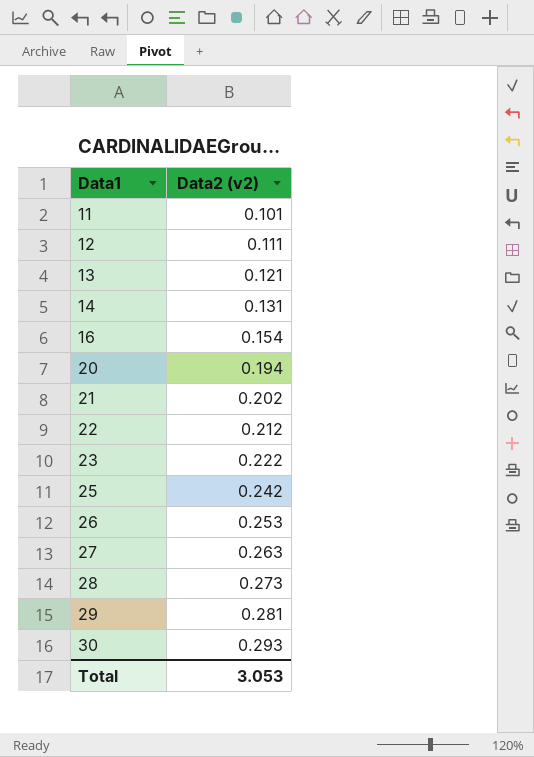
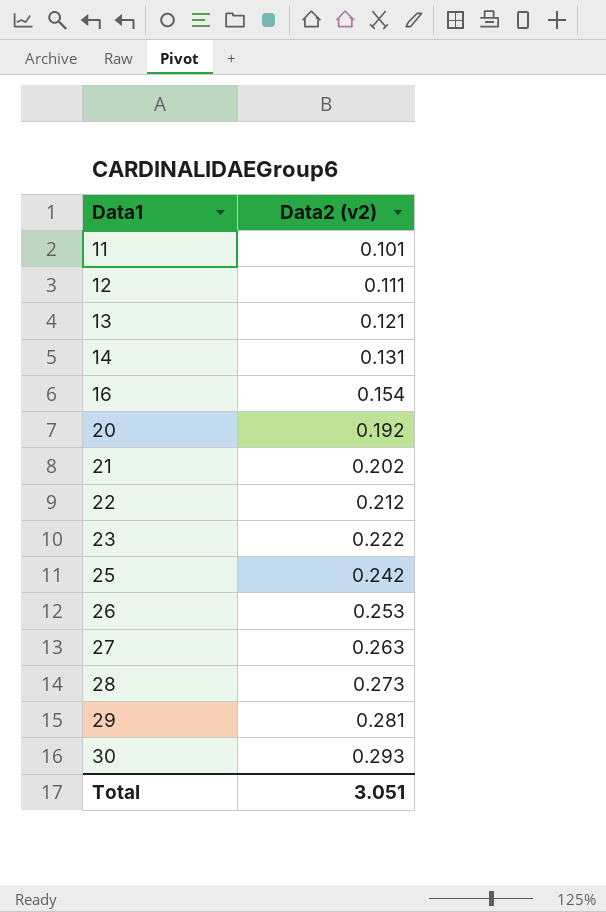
20 | Data2 (v2): 0.194 -> 0.192
Total | Data2 (v2): 3.053 -> 3.051

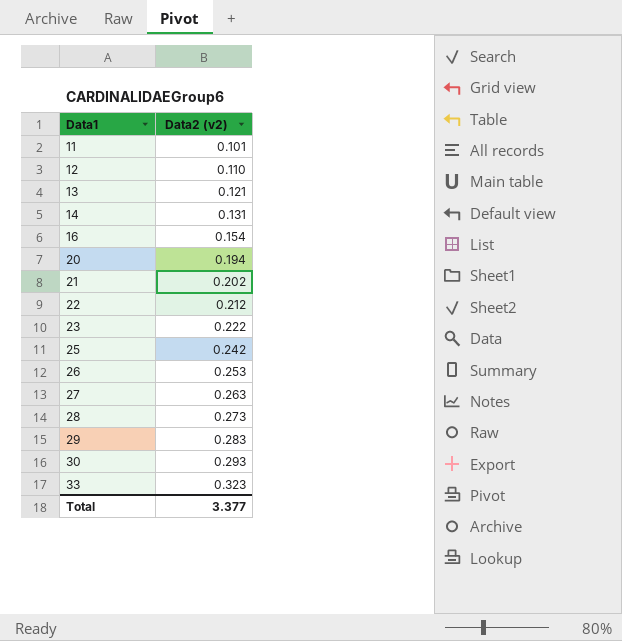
12 | Data2 (v2): 0.111 -> 0.110
20 | Data2 (v2): 0.192 -> 0.194
29 | Data2 (v2): 0.281 -> 0.283
row 33: none -> 0.323
Total | Data2 (v2): 3.051 -> 3.377

